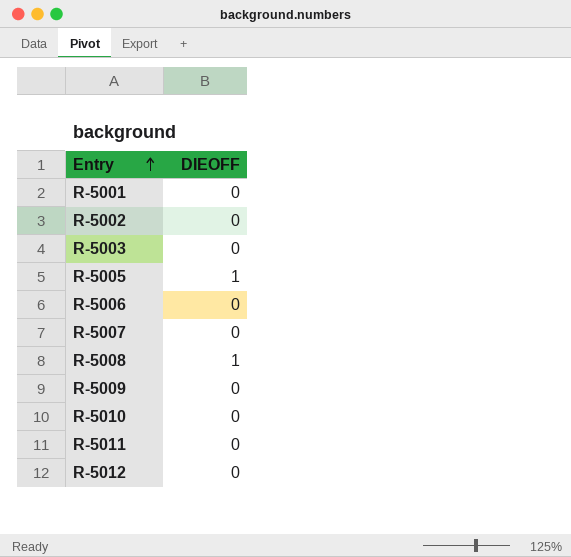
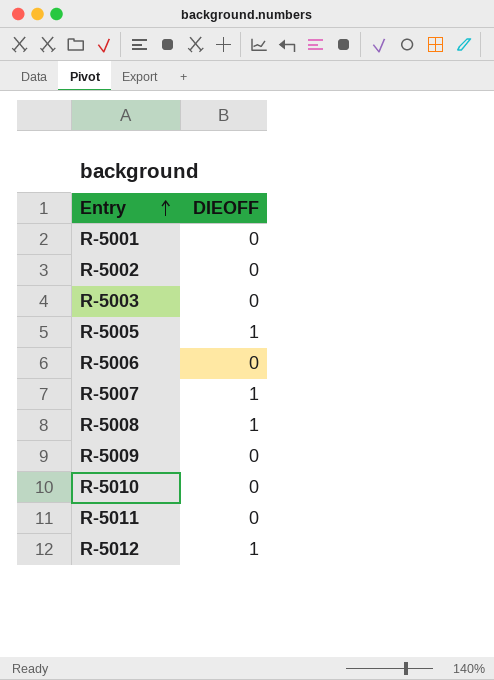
R-5007 | DIEOFF: 0 -> 1
R-5012 | DIEOFF: 0 -> 1

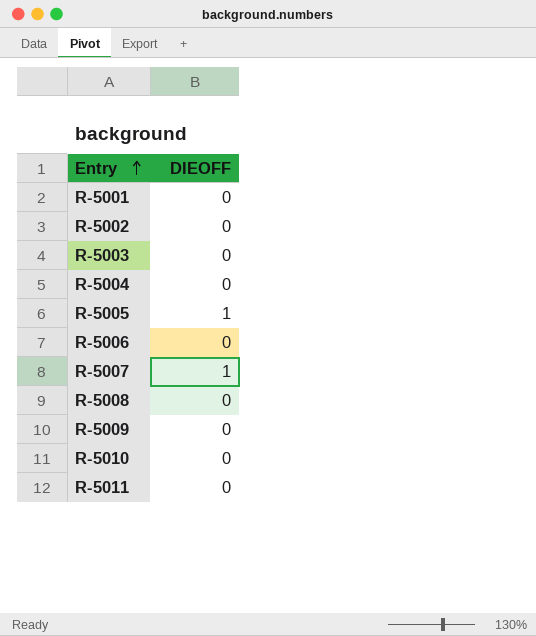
row R-5012: 1 -> none
row R-5004: none -> 0
R-5008 | DIEOFF: 1 -> 0

